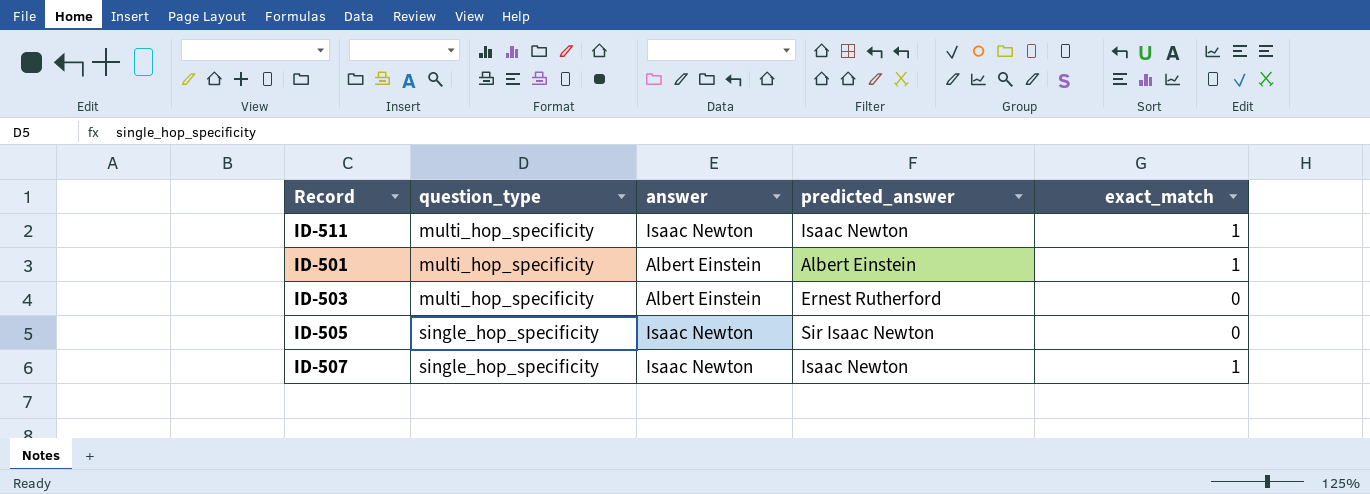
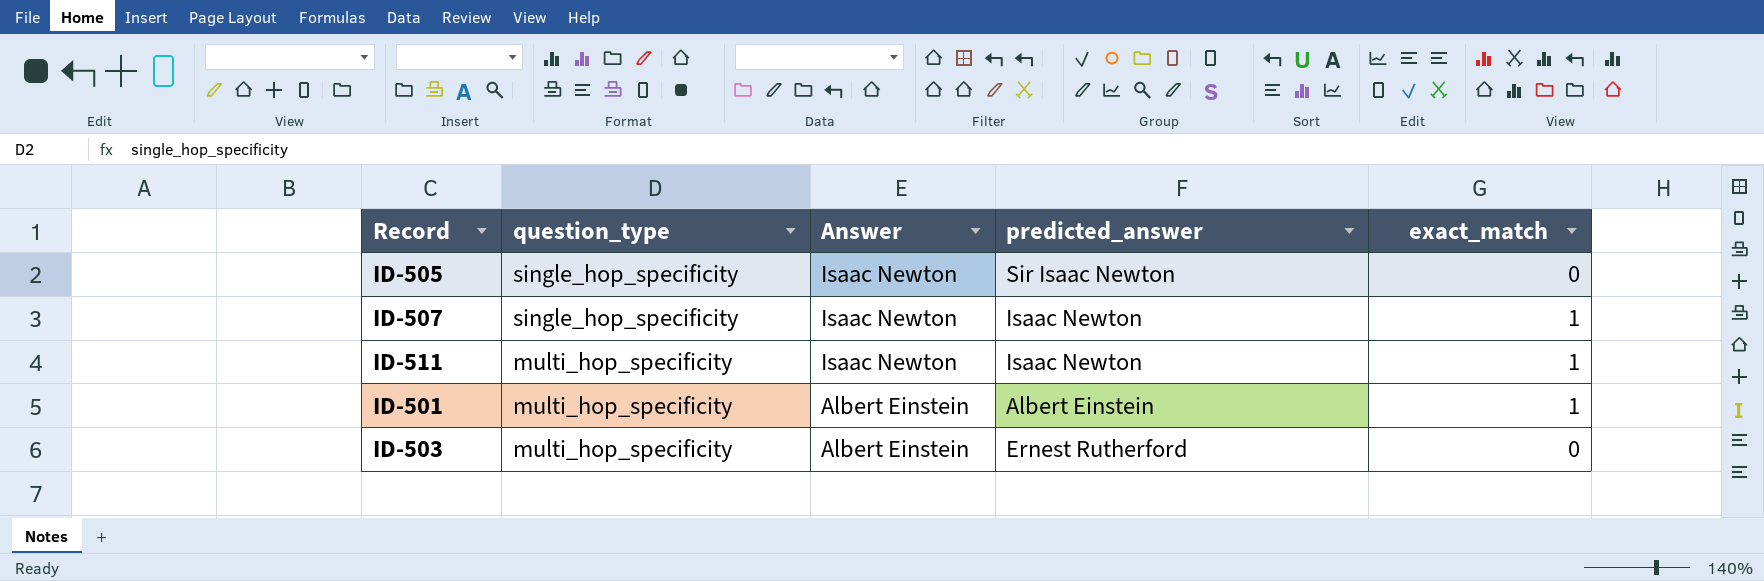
row order: question_type ascending -> question_type descending
column name: answer -> Answer

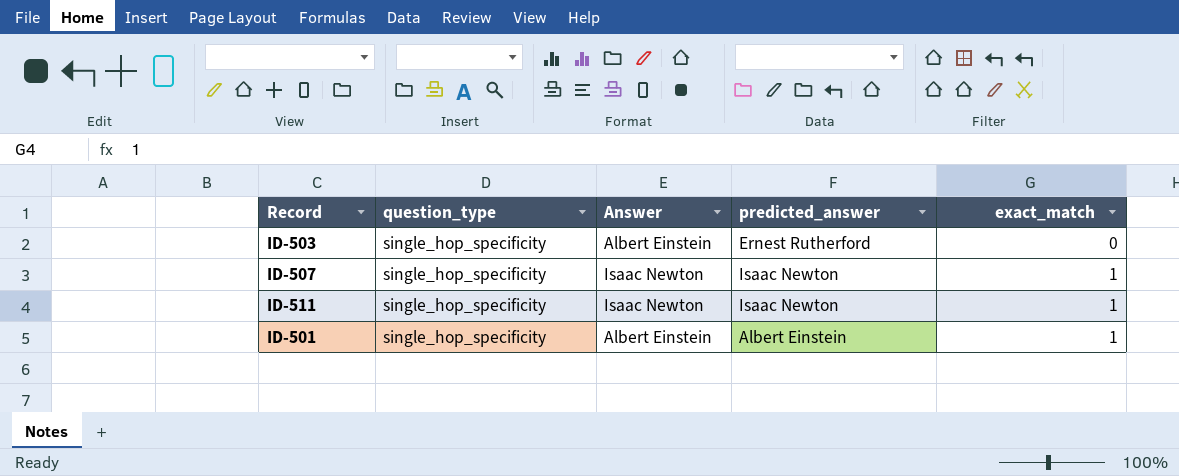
row order: question_type descending -> exact_match ascending
row ID-505: single_hop_specificity | Isaac Newton | Sir Isaac Newton | 0 -> none
ID-503 | question_type: multi_hop_specificity -> single_hop_specificity
ID-511 | question_type: multi_hop_specificity -> single_hop_specificity
ID-501 | question_type: multi_hop_specificity -> single_hop_specificity

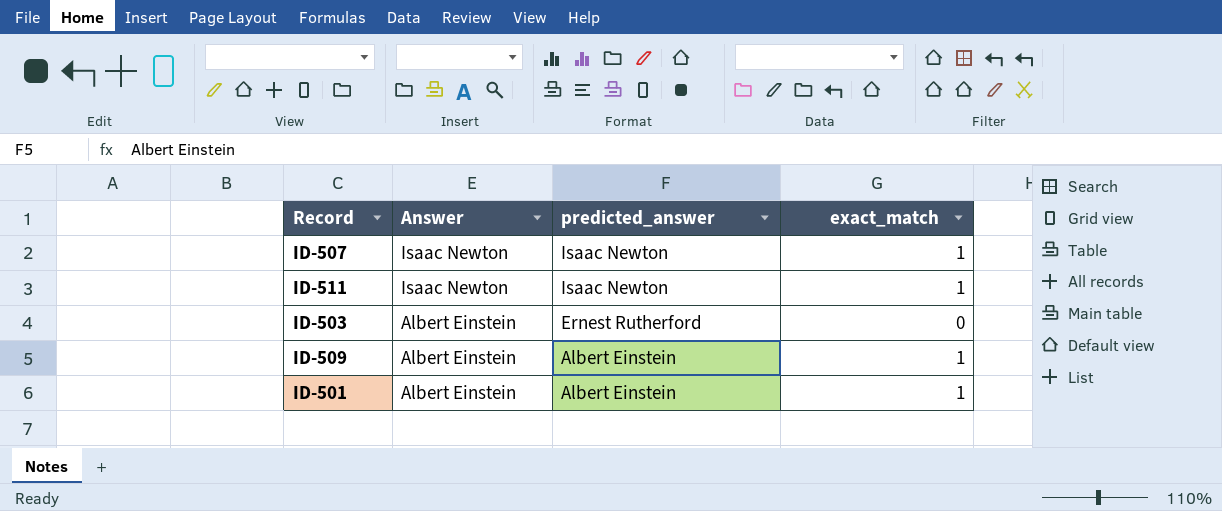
row order: exact_match ascending -> Answer descending
column question_type | position: 2 -> none
row ID-509: none -> Albert Einstein | Albert Einstein | 1

